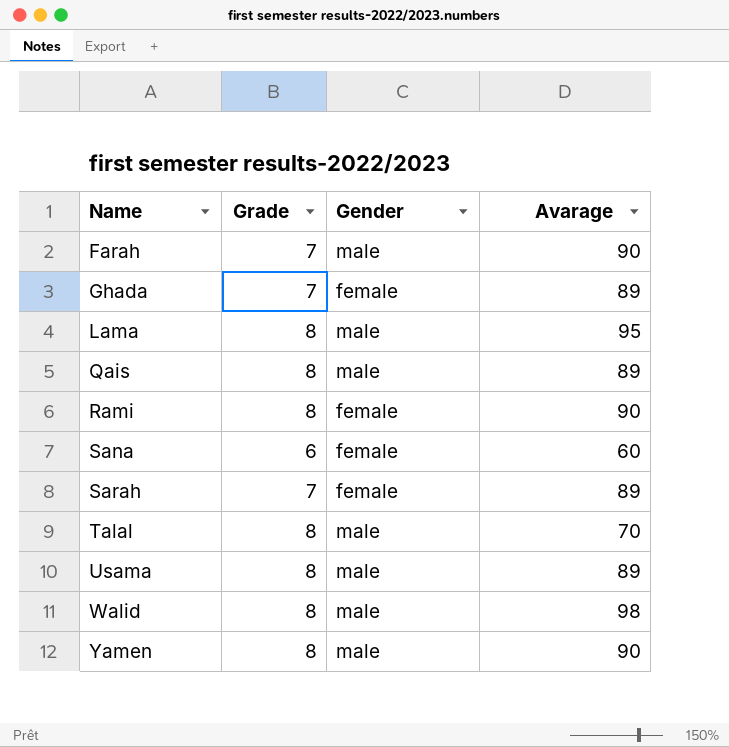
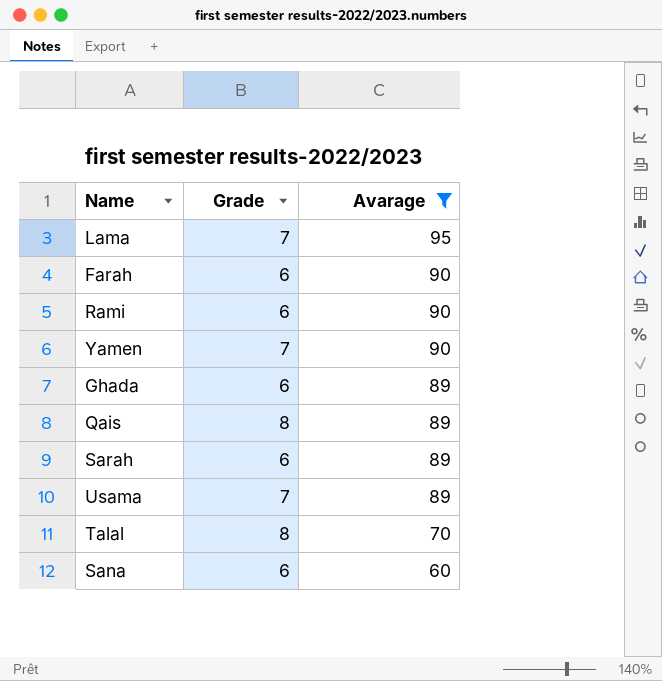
filter: none -> Avarage != 98
row order: Name ascending -> Avarage descending
column Gender | position: 3 -> none
Lama | Grade: 8 -> 7
Farah | Grade: 7 -> 6
Rami | Grade: 8 -> 6
Yamen | Grade: 8 -> 7
Ghada | Grade: 7 -> 6
Sarah | Grade: 7 -> 6
Usama | Grade: 8 -> 7

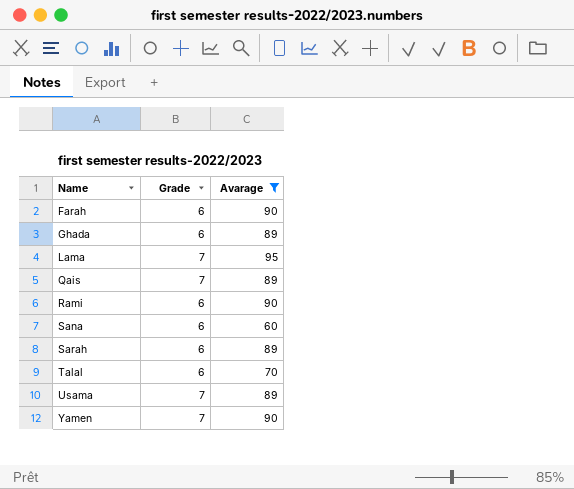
row order: Avarage descending -> Name ascending
Qais | Grade: 8 -> 7
Talal | Grade: 8 -> 6

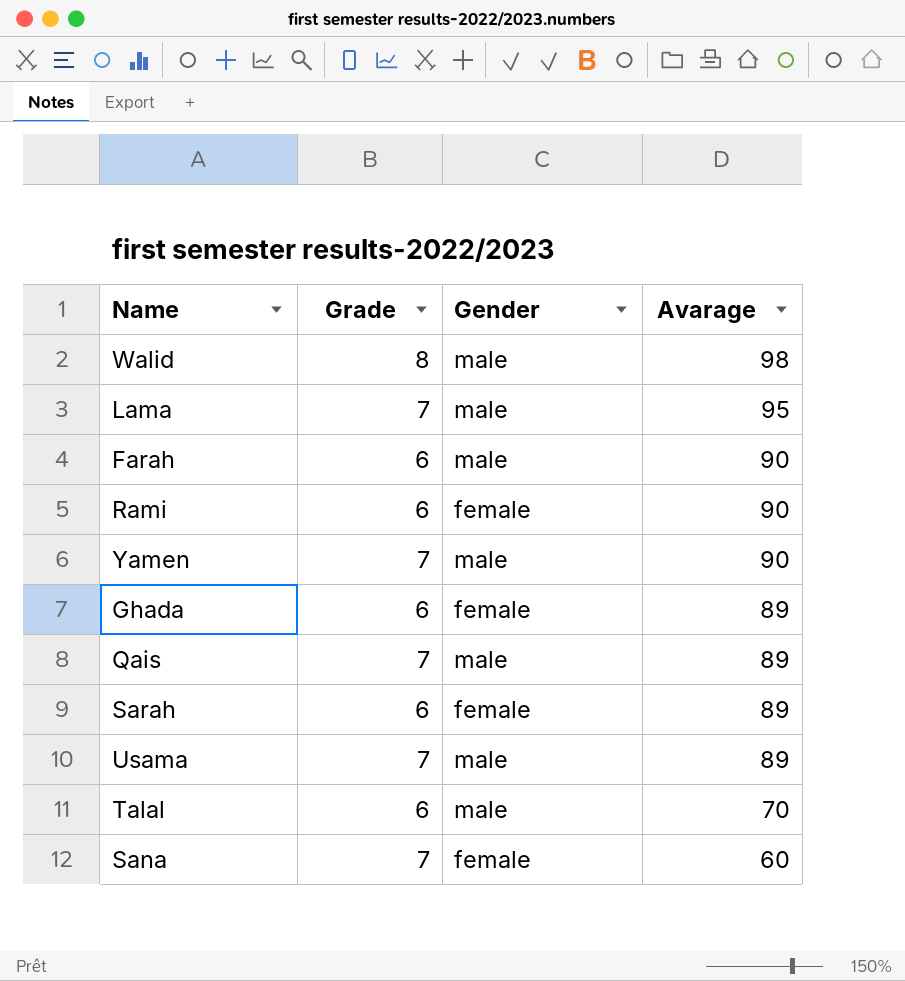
filter: Avarage != 98 -> none
row order: Name ascending -> Avarage descending
column Gender | position: none -> 3
Sana | Grade: 6 -> 7

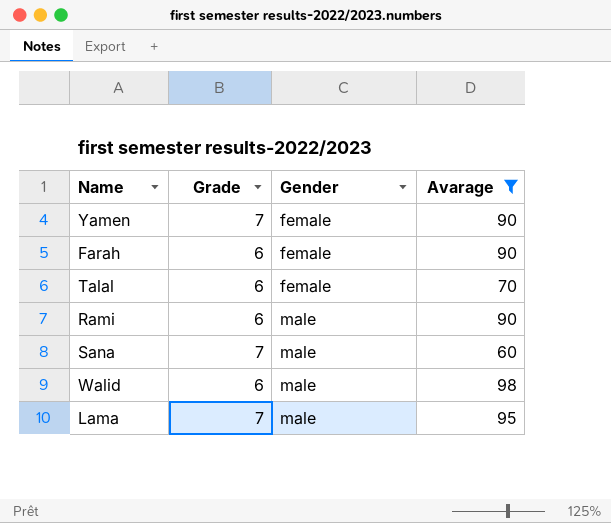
filter: none -> Avarage != 89
row order: Avarage descending -> Gender ascending
Yamen | Gender: male -> female
Farah | Gender: male -> female
Talal | Gender: male -> female
Rami | Gender: female -> male
Sana | Gender: female -> male
Walid | Grade: 8 -> 6

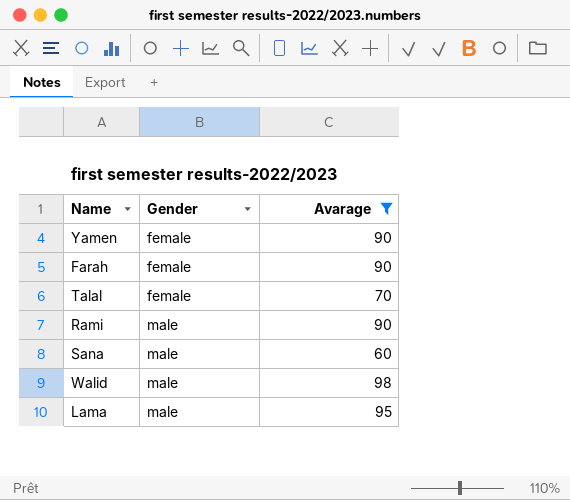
column Grade | position: 2 -> none

